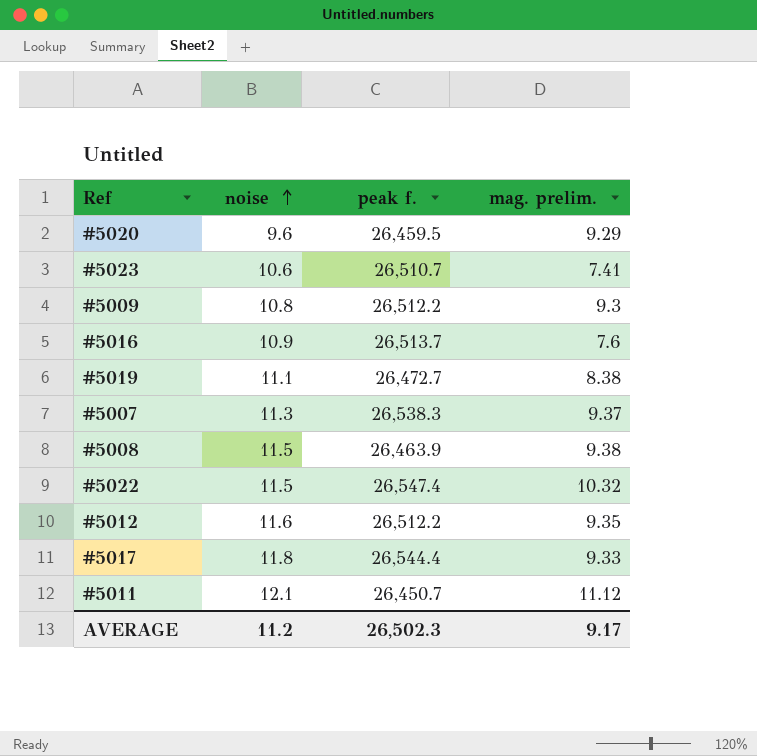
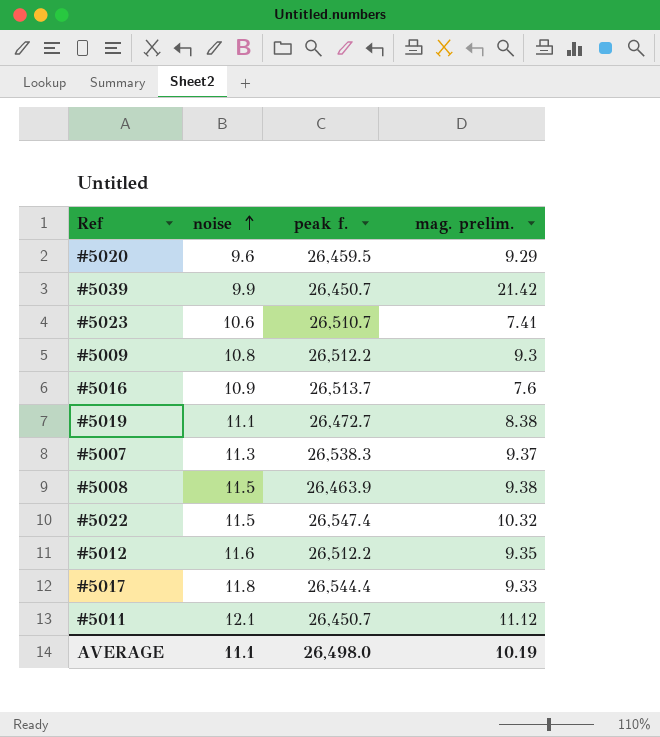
row #5039: none -> 9.9 | 26,450.7 | 21.42
AVERAGE | noise: 11.2 -> 11.1
AVERAGE | peak f.: 26,502.3 -> 26,498.0
AVERAGE | mag. prelim.: 9.17 -> 10.19

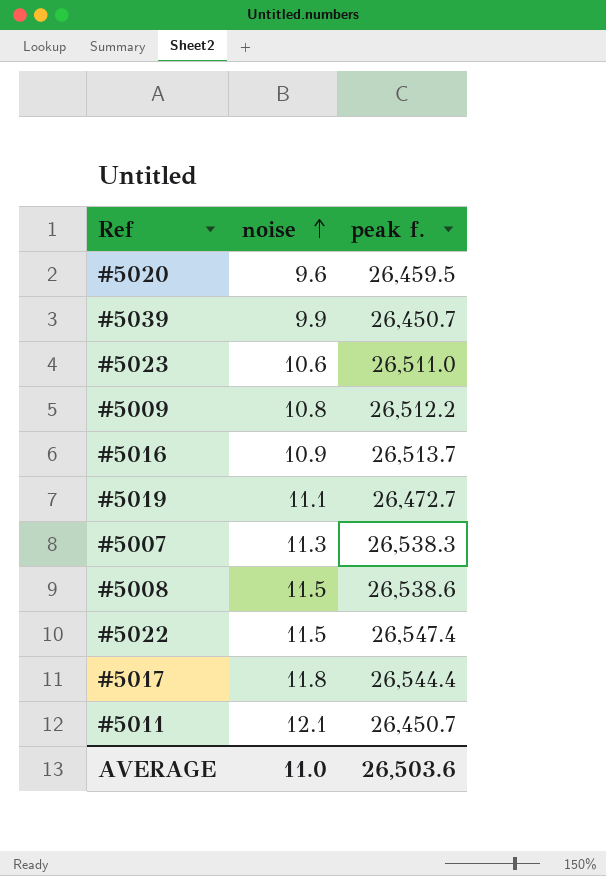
column mag. prelim. | position: 4 -> none
row #5012: 11.6 | 26,512.2 | 9.35 -> none
#5023 | peak f.: 26,510.7 -> 26,511.0
#5008 | peak f.: 26,463.9 -> 26,538.6
AVERAGE | noise: 11.1 -> 11.0
AVERAGE | peak f.: 26,498.0 -> 26,503.6

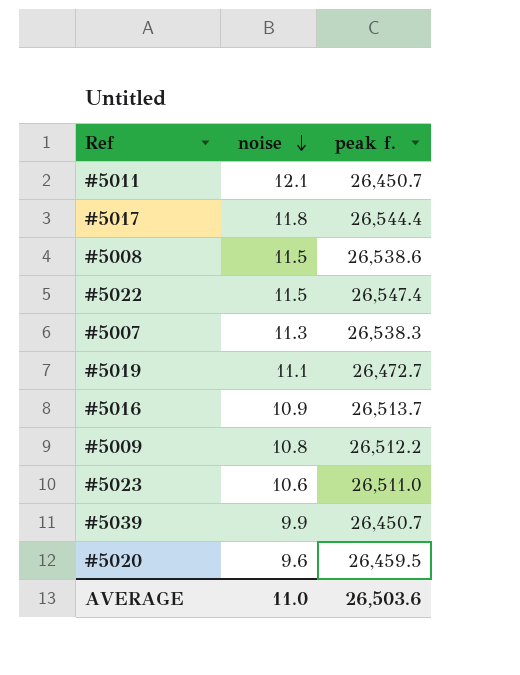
row order: noise ascending -> noise descending

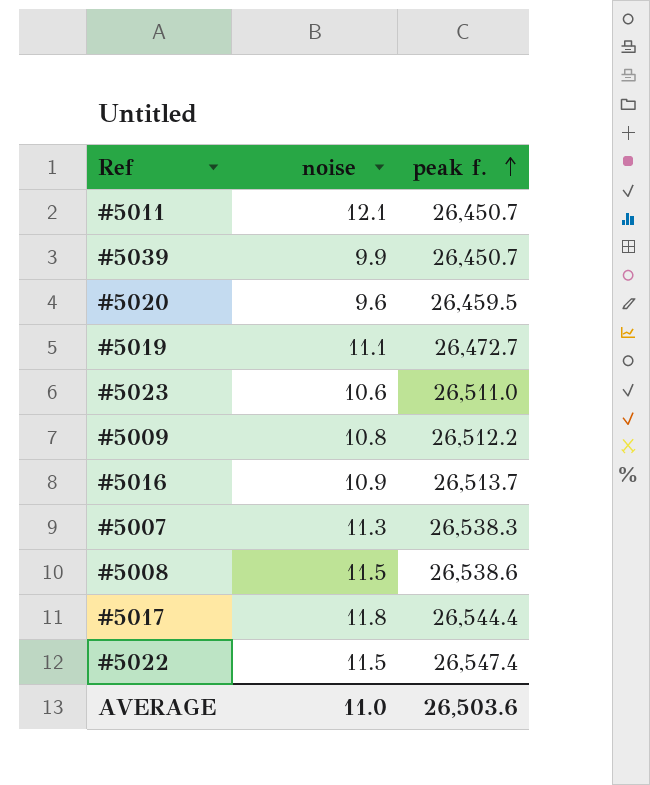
row order: noise descending -> peak f. ascending

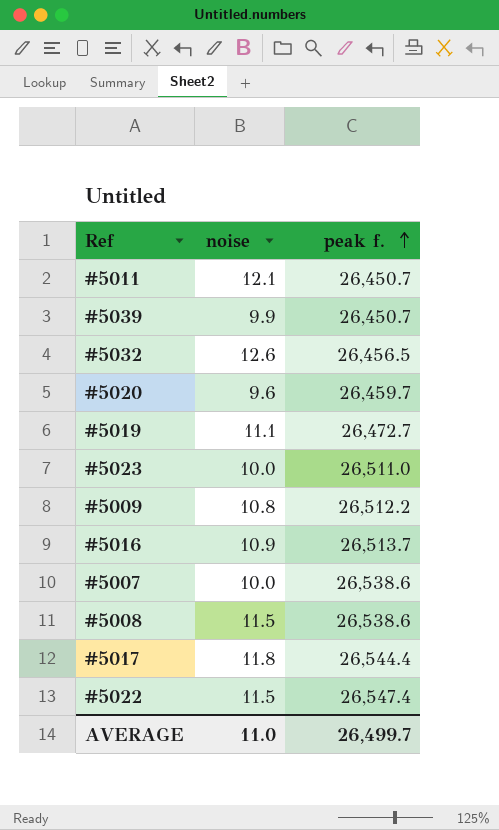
row #5032: none -> 12.6 | 26,456.5
#5020 | peak f.: 26,459.5 -> 26,459.7
#5023 | noise: 10.6 -> 10.0
#5007 | noise: 11.3 -> 10.0
#5007 | peak f.: 26,538.3 -> 26,538.6
AVERAGE | peak f.: 26,503.6 -> 26,499.7

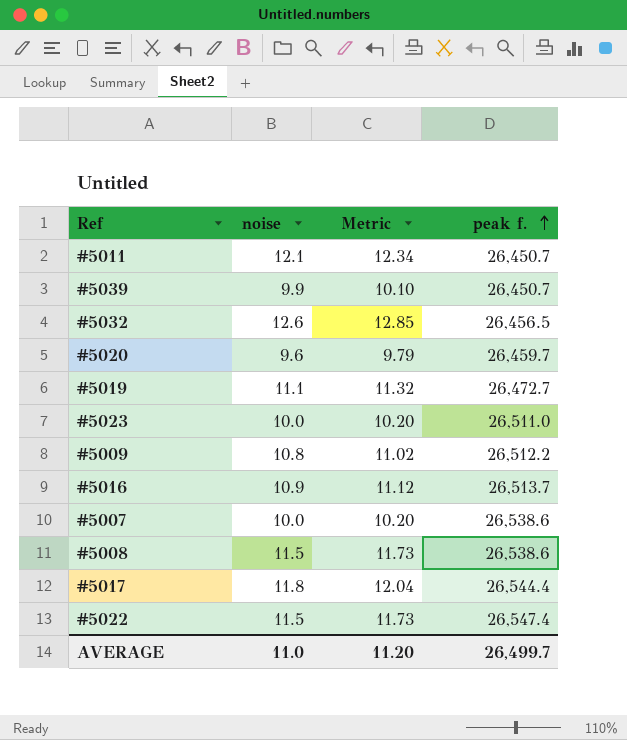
column Metric | formula: none -> [noise] * 1.02

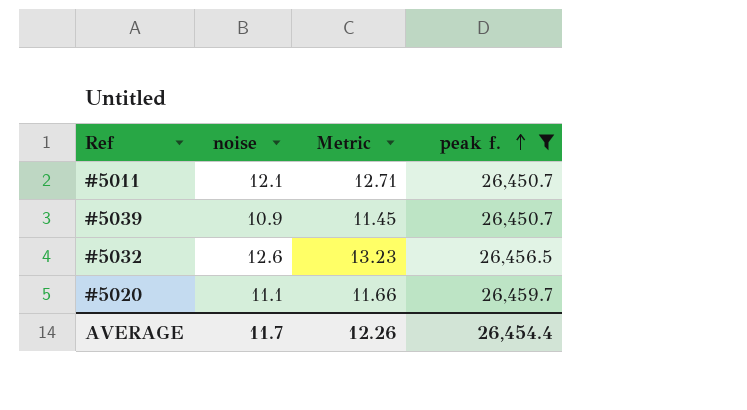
filter: none -> peak f. <= 26,459.7
column Metric | formula: [noise] * 1.02 -> [noise] * 1.05
#5039 | noise: 9.9 -> 10.9
#5020 | noise: 9.6 -> 11.1
AVERAGE | noise: 11.0 -> 11.7
AVERAGE | Metric: 11.20 -> 12.26
AVERAGE | peak f.: 26,499.7 -> 26,454.4

